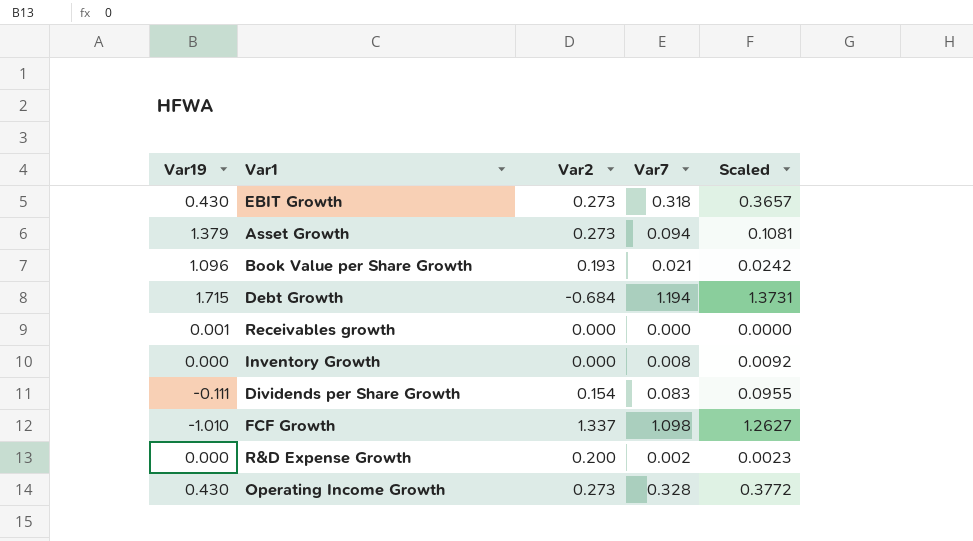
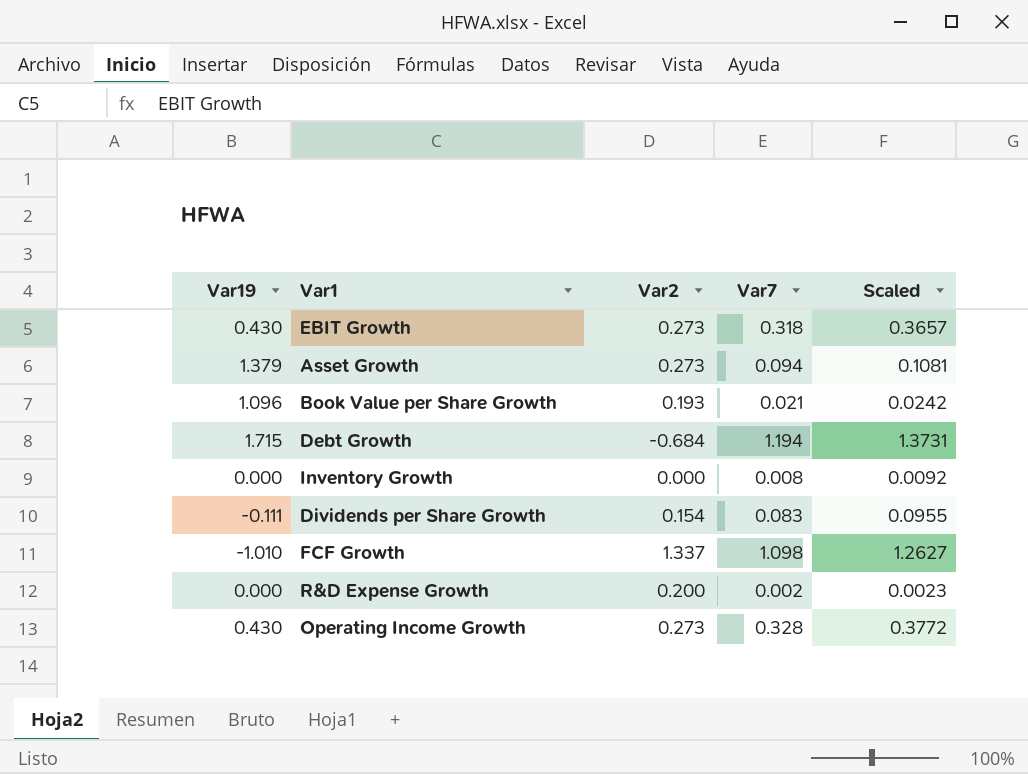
row Receivables growth: 0.001 | 0.000 | 0.000 | 0.0000 -> none

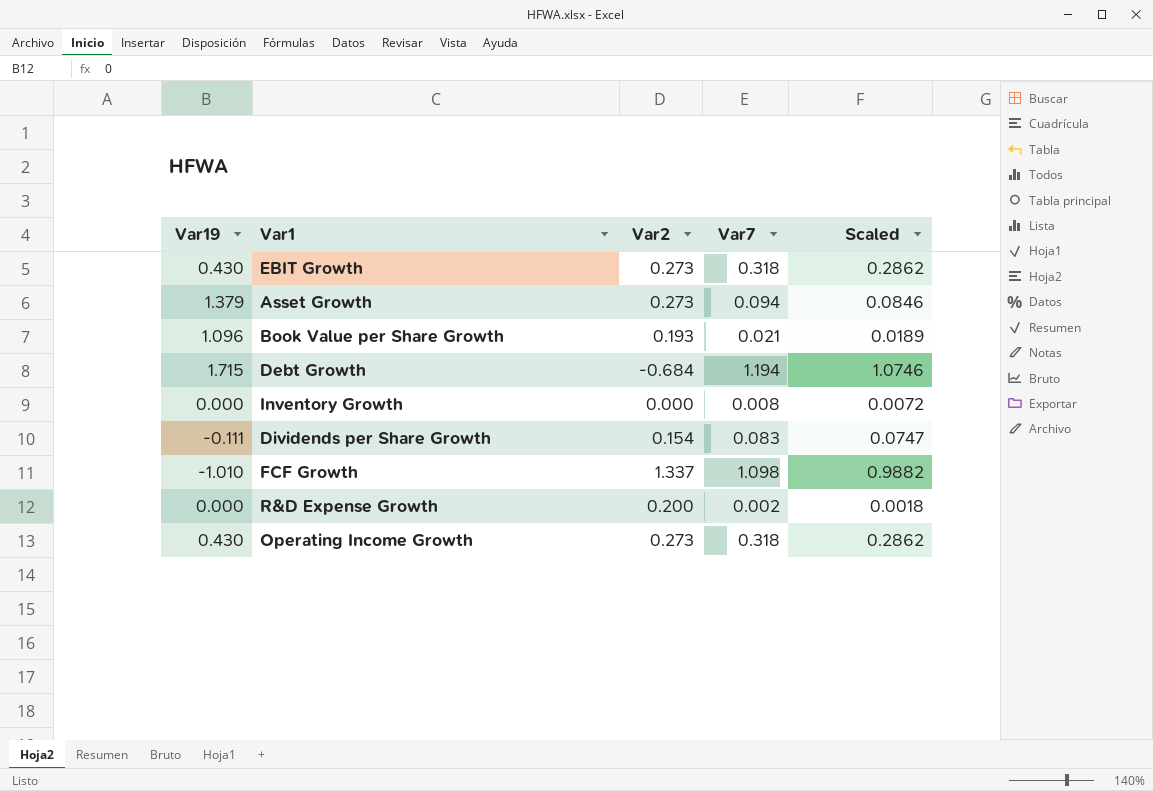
column Scaled | formula: [Var7] * 1.15 -> [Var7] * 0.9
Operating Income Growth | Var7: 0.328 -> 0.318

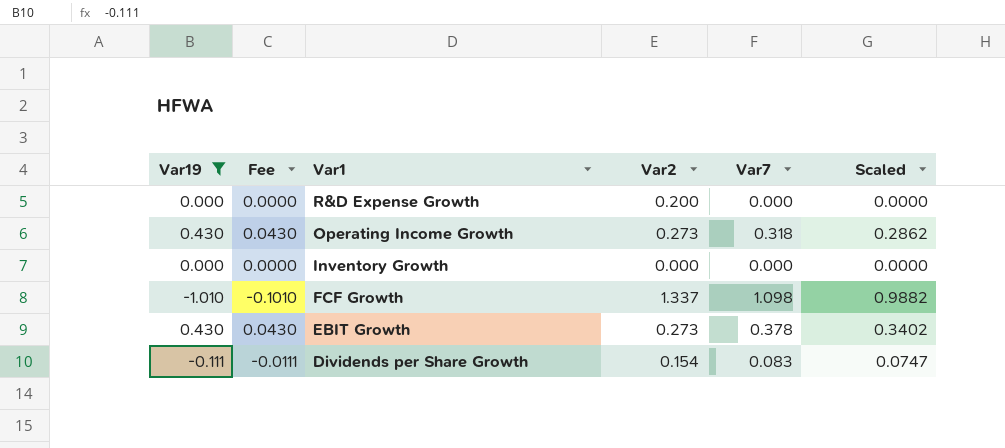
filter: none -> Var19 <= 0.430
row order: none -> Var1 descending
column Fee | formula: none -> [Var19] * 0.1
R&D Expense Growth | Var7: 0.002 -> 0.000
R&D Expense Growth | Scaled: 0.0018 -> 0.0000
Inventory Growth | Var7: 0.008 -> 0.000
Inventory Growth | Scaled: 0.0072 -> 0.0000
EBIT Growth | Var7: 0.318 -> 0.378
EBIT Growth | Scaled: 0.2862 -> 0.3402

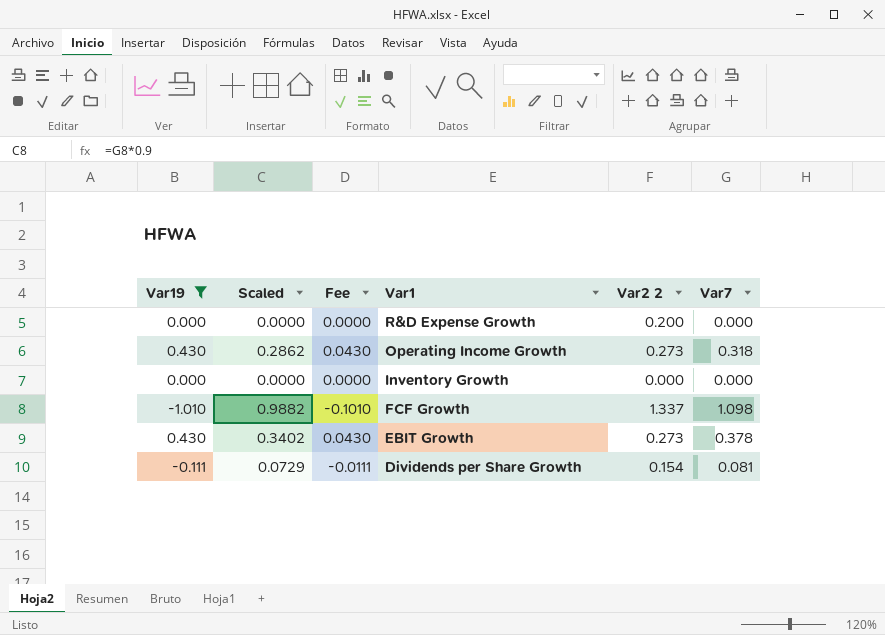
column Scaled | position: 6 -> 2
column name: Var2 -> Var2 2
Dividends per Share Growth | Scaled: 0.0747 -> 0.0729
Dividends per Share Growth | Var7: 0.083 -> 0.081

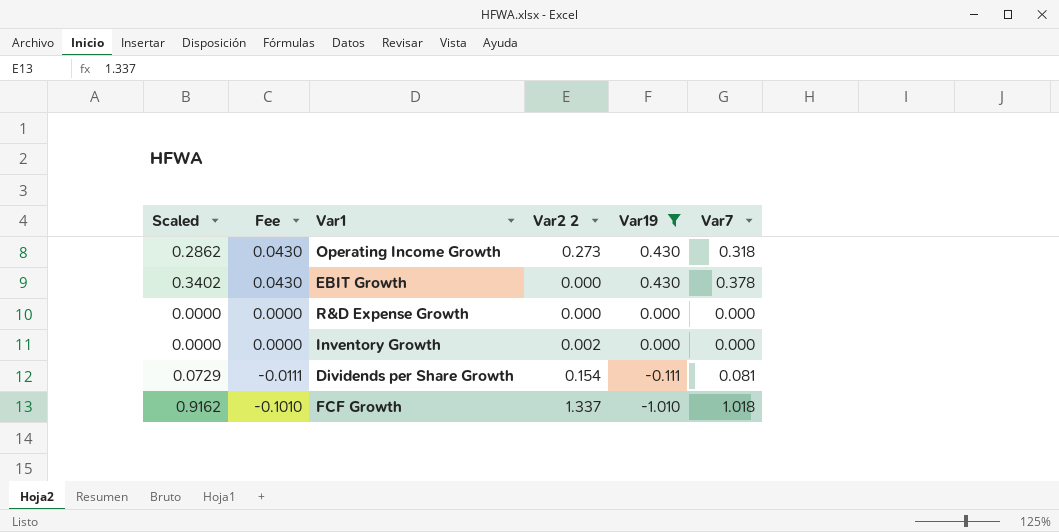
row order: Var1 descending -> Fee descending
column Var19 | position: 1 -> 5
EBIT Growth | Var2 2: 0.273 -> 0.000
R&D Expense Growth | Var2 2: 0.200 -> 0.000
Inventory Growth | Var2 2: 0.000 -> 0.002
FCF Growth | Scaled: 0.9882 -> 0.9162
FCF Growth | Var7: 1.098 -> 1.018

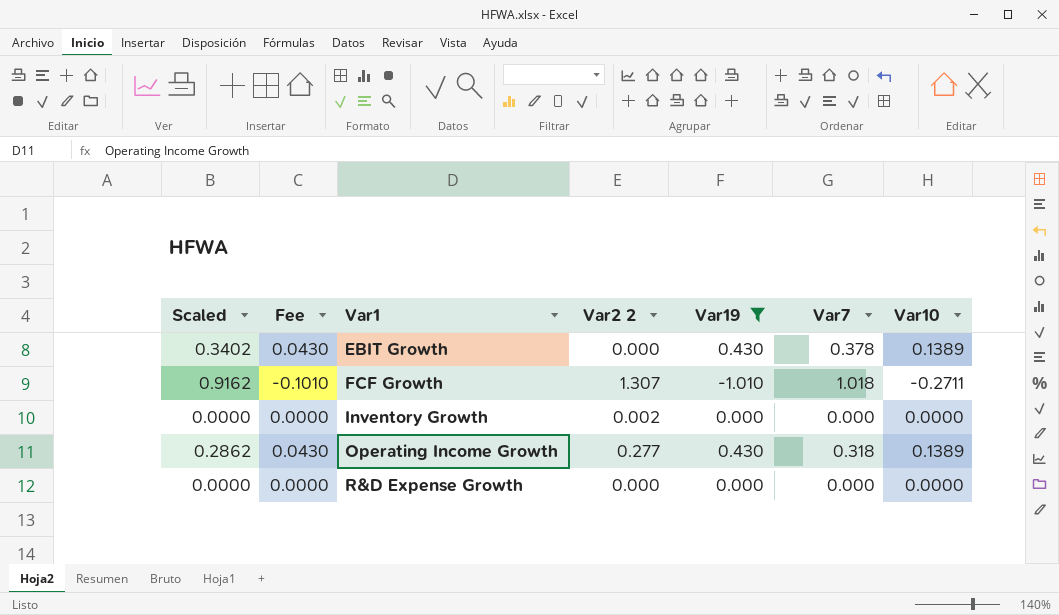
row order: Fee descending -> Var1 ascending
column Var10 | position: none -> 7
row Dividends per Share Growth: 0.0729 | -0.0111 | 0.154 | -0.111 | 0.081 -> none
FCF Growth | Var2 2: 1.337 -> 1.307
Operating Income Growth | Var2 2: 0.273 -> 0.277

